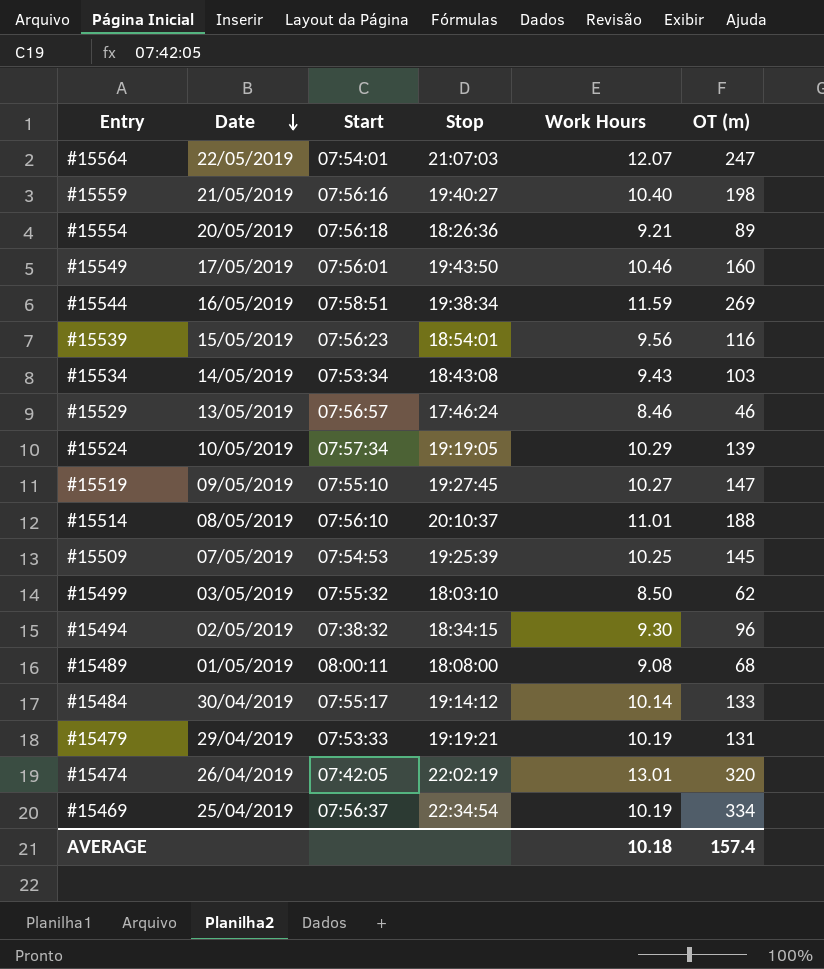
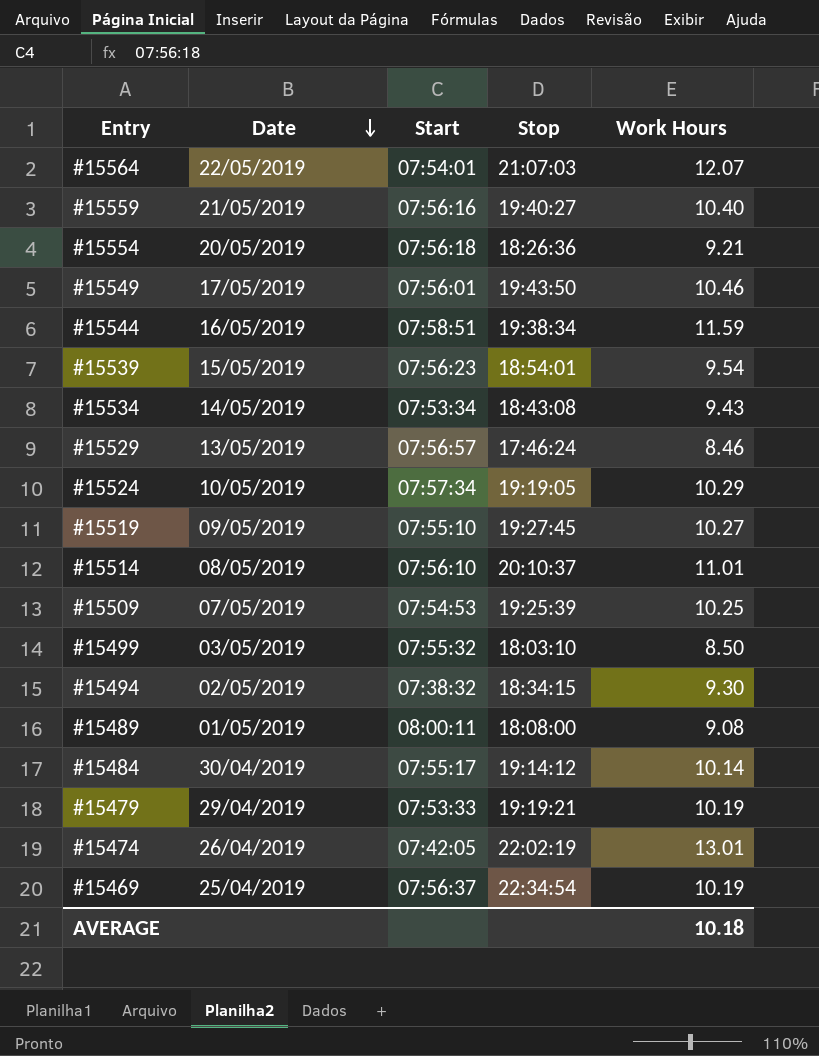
column OT (m) | position: 6 -> none
#15539 | Work Hours: 9.56 -> 9.54

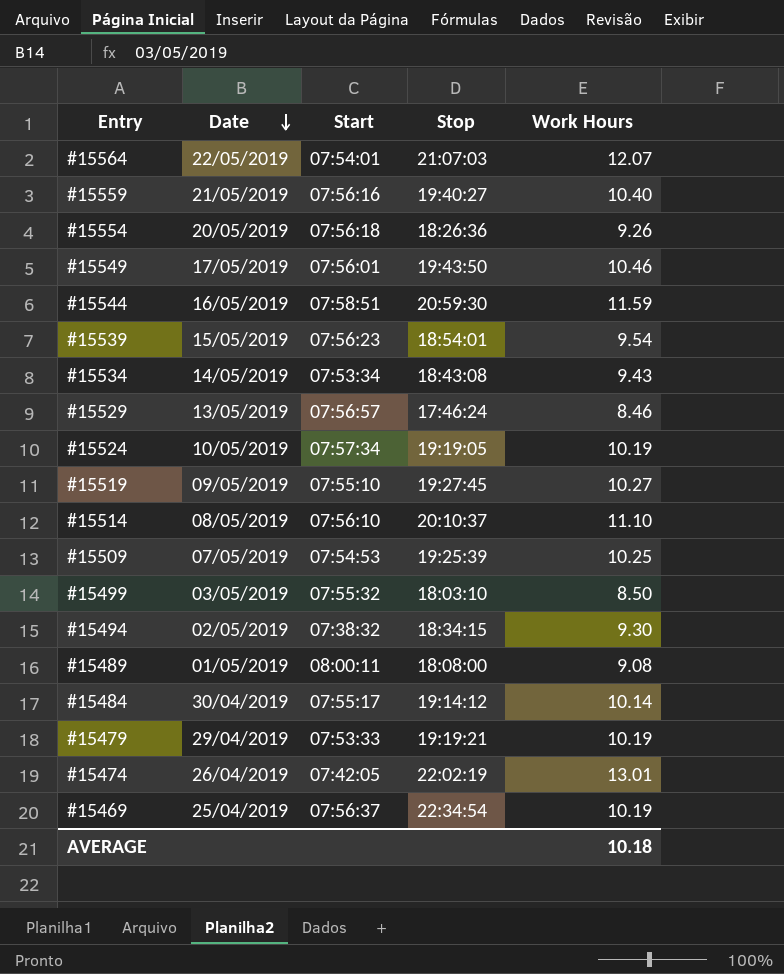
#15554 | Work Hours: 9.21 -> 9.26
#15544 | Stop: 19:38:34 -> 20:59:30
#15524 | Work Hours: 10.29 -> 10.19
#15514 | Work Hours: 11.01 -> 11.10

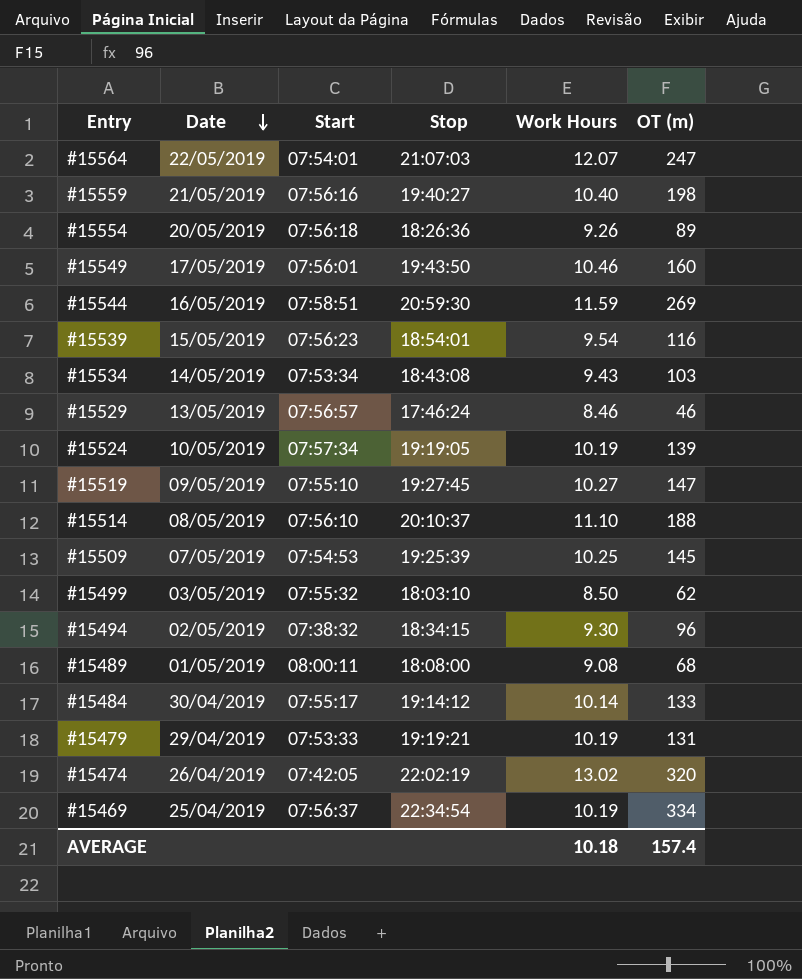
column OT (m) | position: none -> 6
#15474 | Work Hours: 13.01 -> 13.02

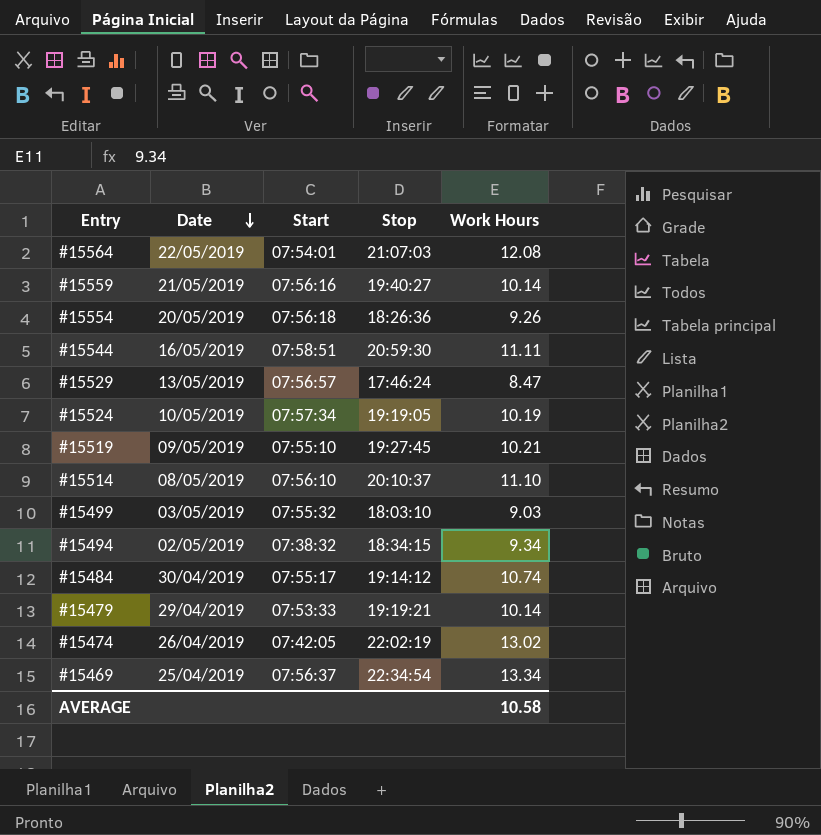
column OT (m) | position: 6 -> none
row #15549: 17/05/2019 | 07:56:01 | 19:43:50 | 10.46 | 160 -> none
row #15539: 15/05/2019 | 07:56:23 | 18:54:01 | 9.54 | 116 -> none
row #15534: 14/05/2019 | 07:53:34 | 18:43:08 | 9.43 | 103 -> none
row #15509: 07/05/2019 | 07:54:53 | 19:25:39 | 10.25 | 145 -> none
row #15489: 01/05/2019 | 08:00:11 | 18:08:00 | 9.08 | 68 -> none
#15564 | Work Hours: 12.07 -> 12.08
#15559 | Work Hours: 10.40 -> 10.14
#15544 | Work Hours: 11.59 -> 11.11
#15529 | Work Hours: 8.46 -> 8.47
#15519 | Work Hours: 10.27 -> 10.21
#15499 | Work Hours: 8.50 -> 9.03
#15494 | Work Hours: 9.30 -> 9.34
#15484 | Work Hours: 10.14 -> 10.74
#15479 | Work Hours: 10.19 -> 10.14
#15469 | Work Hours: 10.19 -> 13.34
AVERAGE | Work Hours: 10.18 -> 10.58

